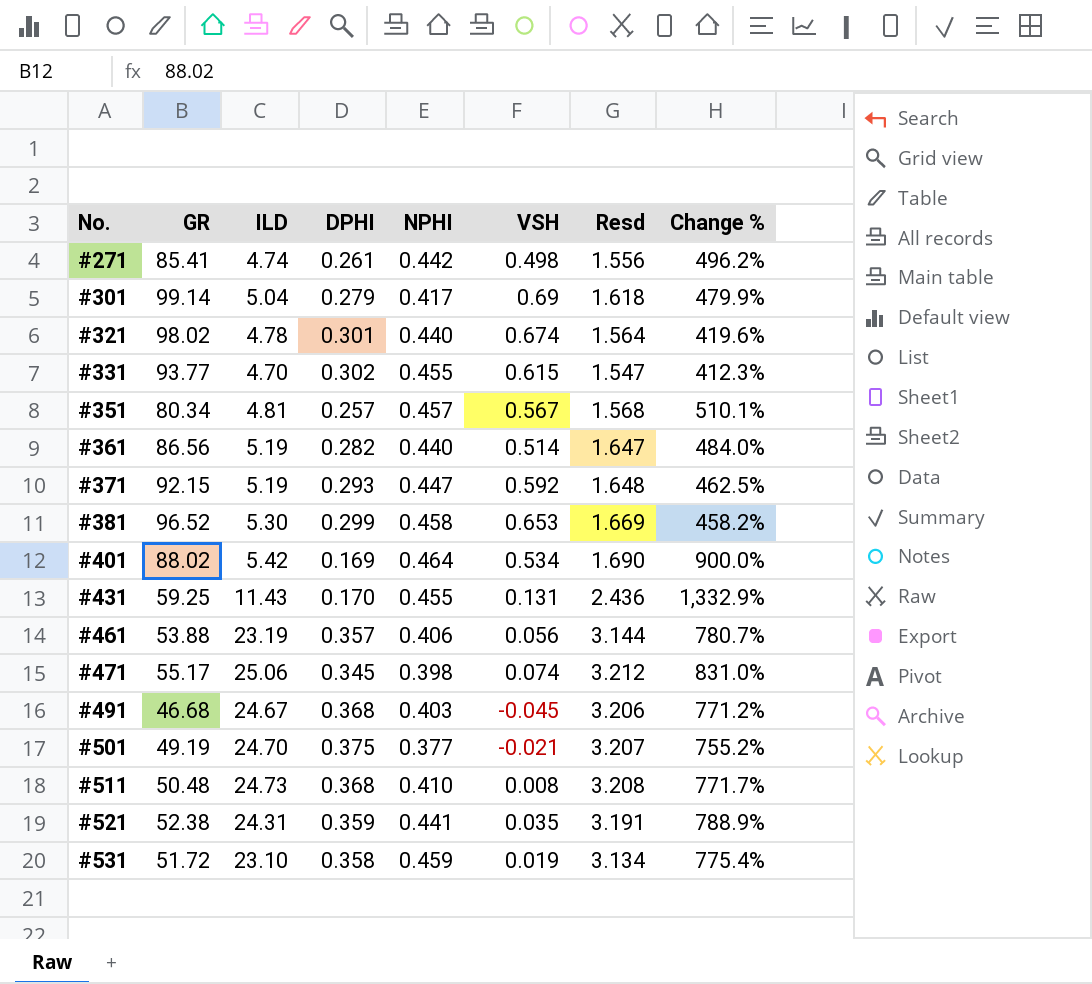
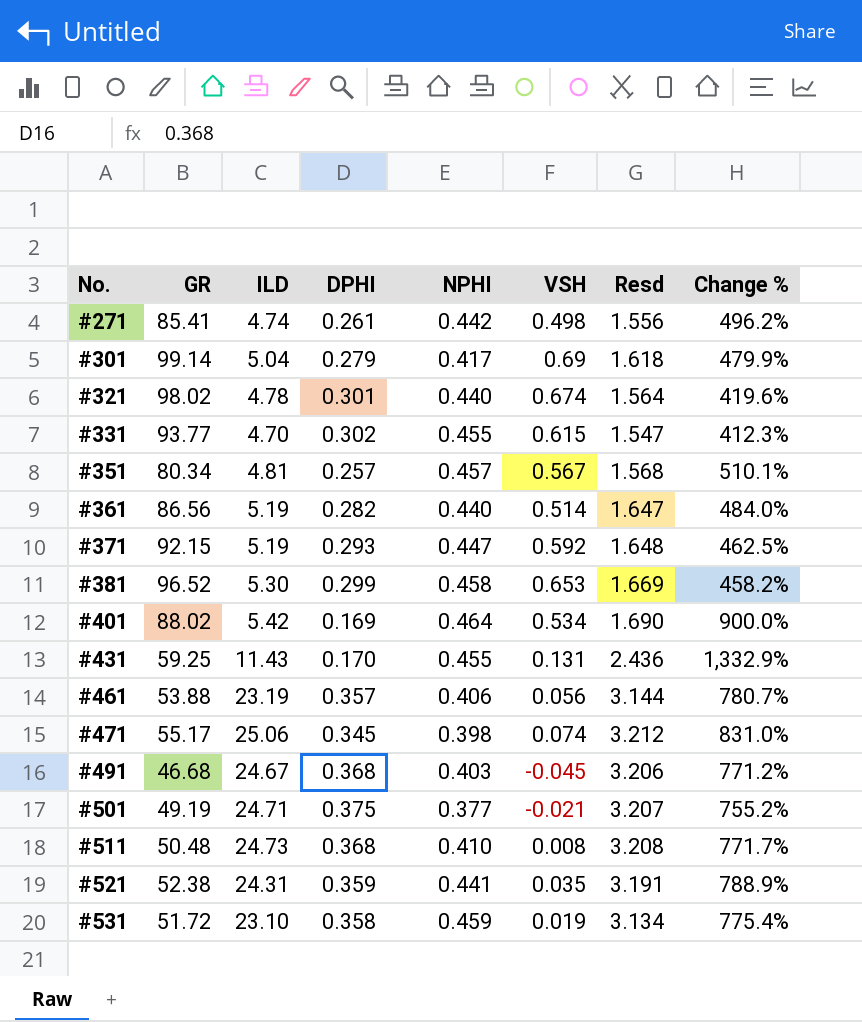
#501 | ILD: 24.70 -> 24.71

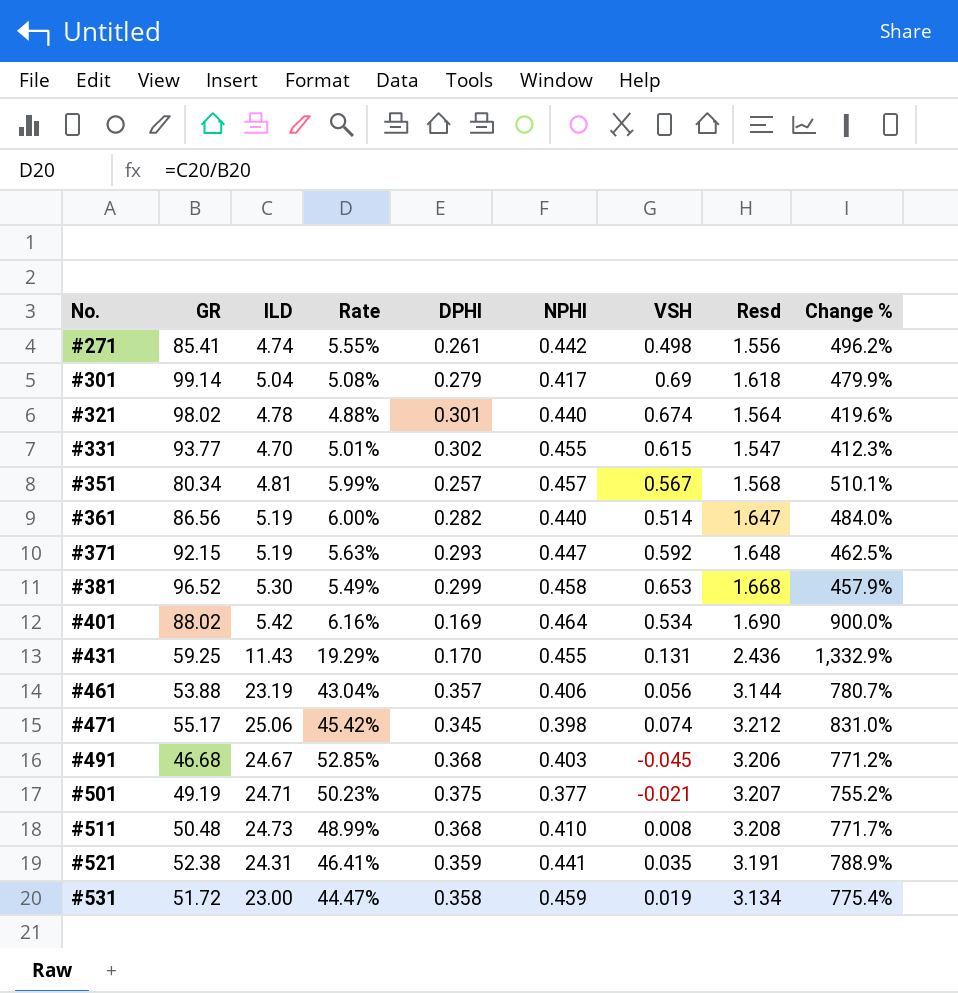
column Rate | formula: none -> [ILD] / [GR]
#381 | Resd: 1.669 -> 1.668
#381 | Change %: 458.2% -> 457.9%
#531 | ILD: 23.10 -> 23.00

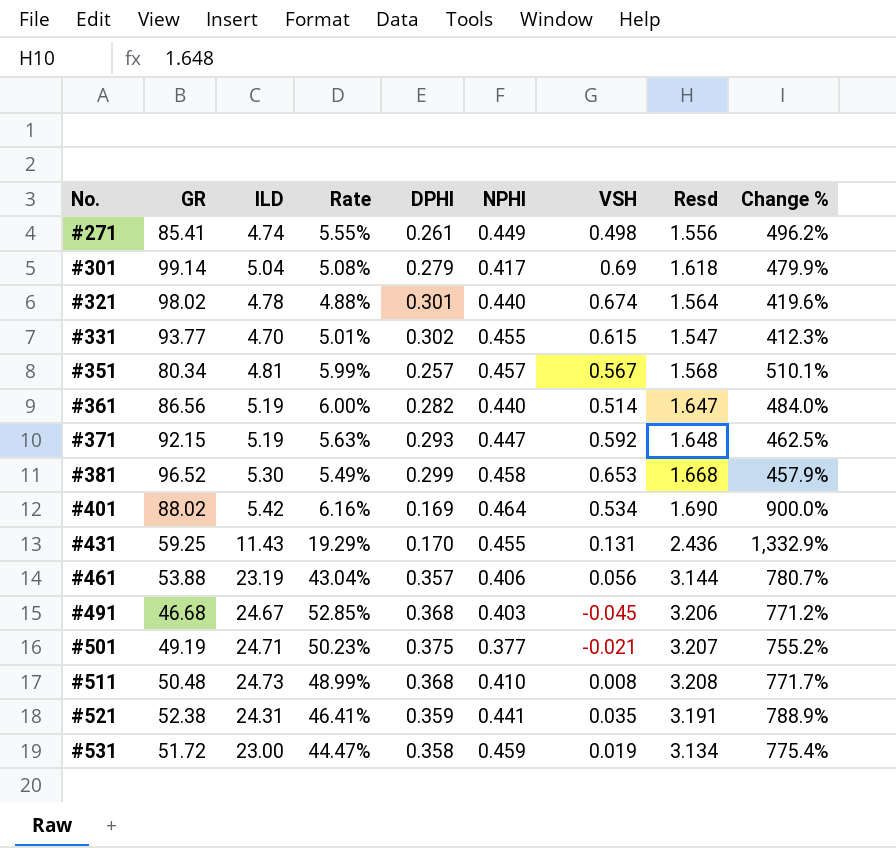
row #471: 55.17 | 25.06 | 45.42% | 0.345 | 0.398 | 0.074 | 3.212 | 831.0% -> none
#271 | NPHI: 0.442 -> 0.449

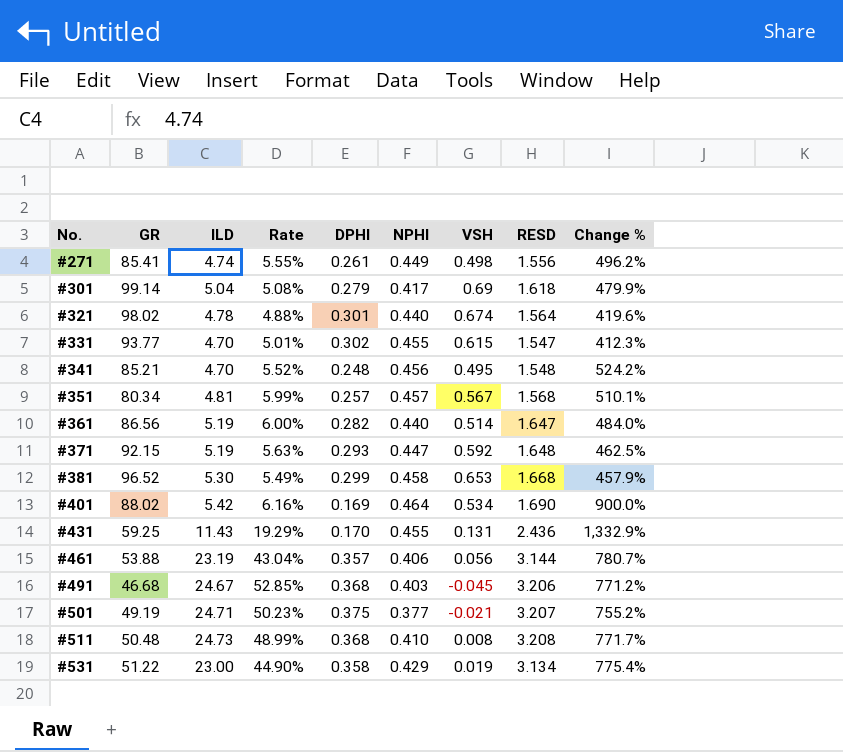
column name: Resd -> RESD
row #521: 52.38 | 24.31 | 46.41% | 0.359 | 0.441 | 0.035 | 3.191 | 788.9% -> none
row #341: none -> 85.21 | 4.70 | 5.52% | 0.248 | 0.456 | 0.495 | 1.548 | 524.2%
#531 | GR: 51.72 -> 51.22
#531 | Rate: 44.47% -> 44.90%
#531 | NPHI: 0.459 -> 0.429

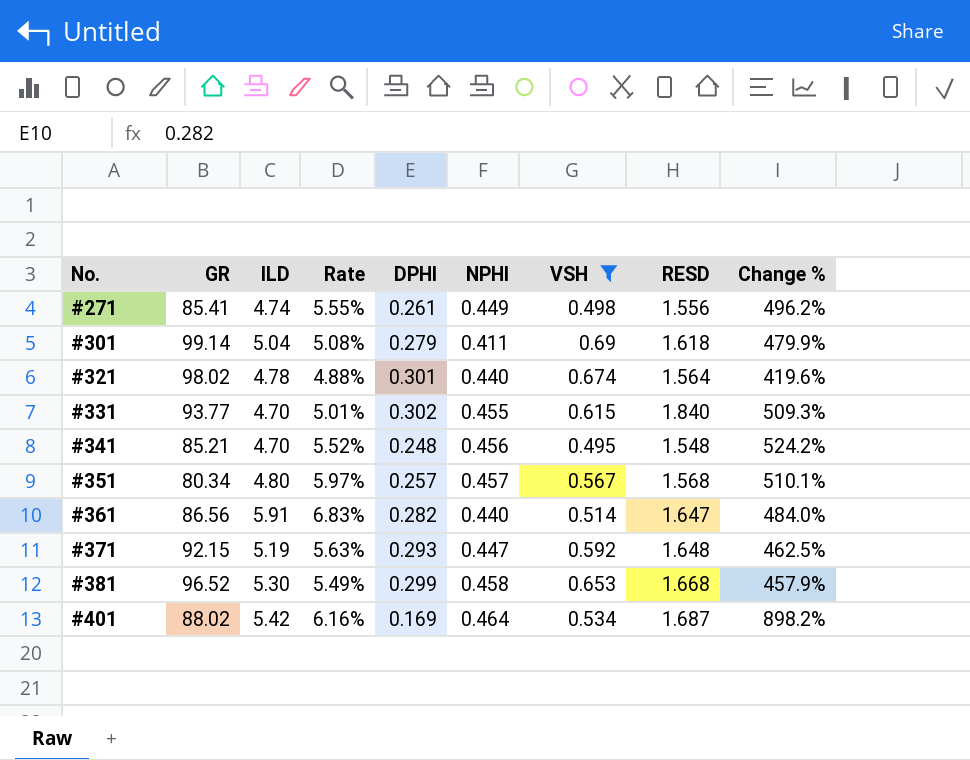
filter: none -> VSH >= 0.495
#301 | NPHI: 0.417 -> 0.411
#331 | RESD: 1.547 -> 1.840
#331 | Change %: 412.3% -> 509.3%
#351 | ILD: 4.81 -> 4.80
#351 | Rate: 5.99% -> 5.97%
#361 | ILD: 5.19 -> 5.91
#361 | Rate: 6.00% -> 6.83%
#401 | RESD: 1.690 -> 1.687
#401 | Change %: 900.0% -> 898.2%

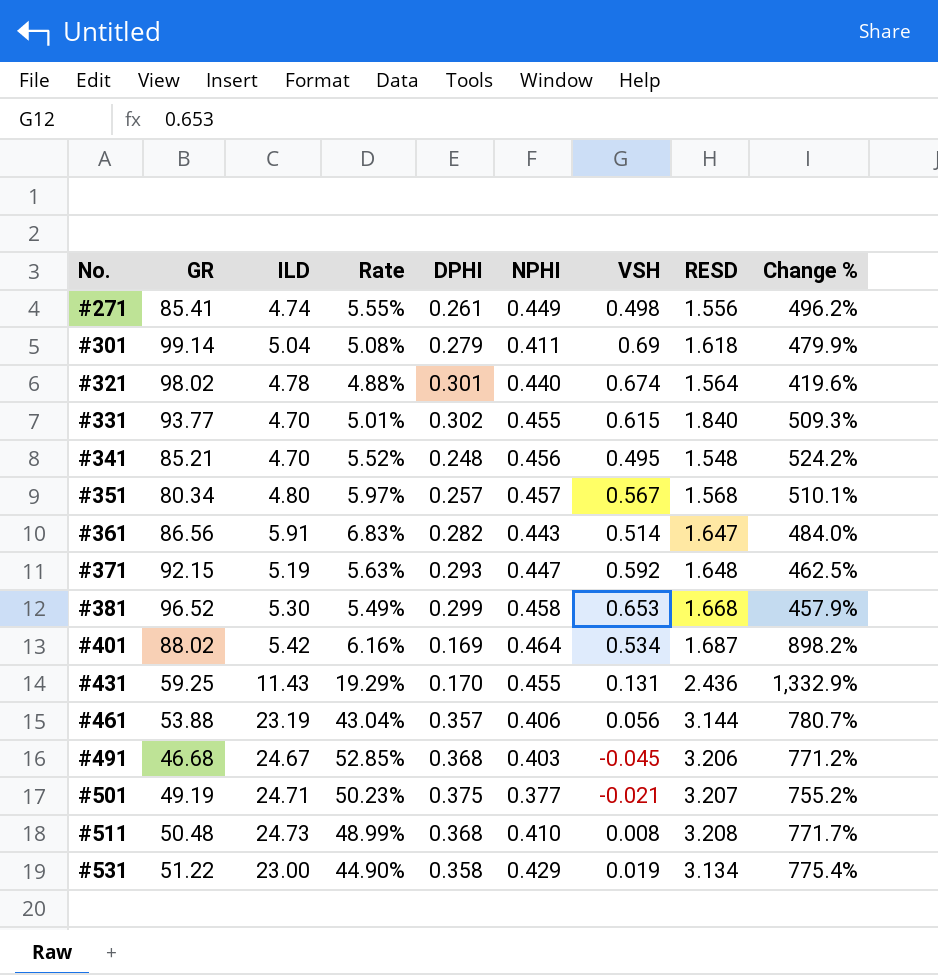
filter: VSH >= 0.495 -> none
#361 | NPHI: 0.440 -> 0.443

